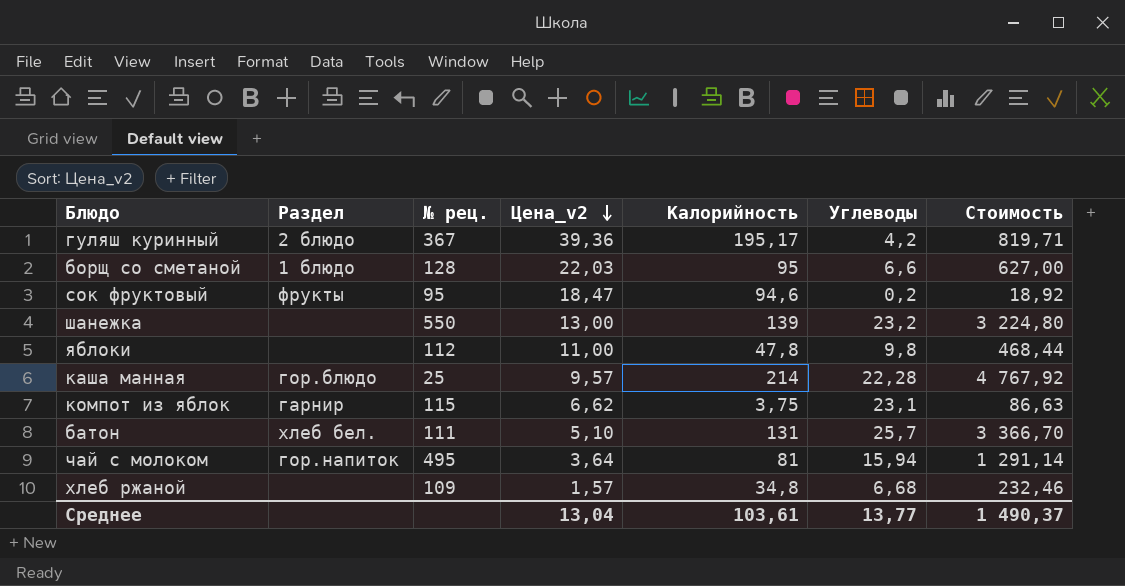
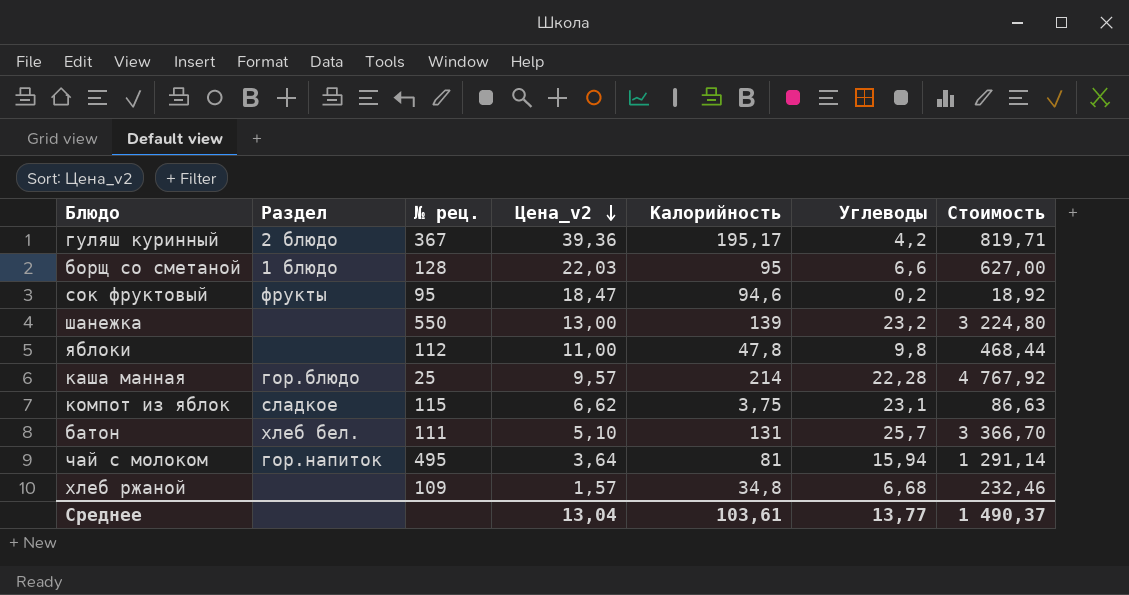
компот из яблок | Раздел: гарнир -> сладкое

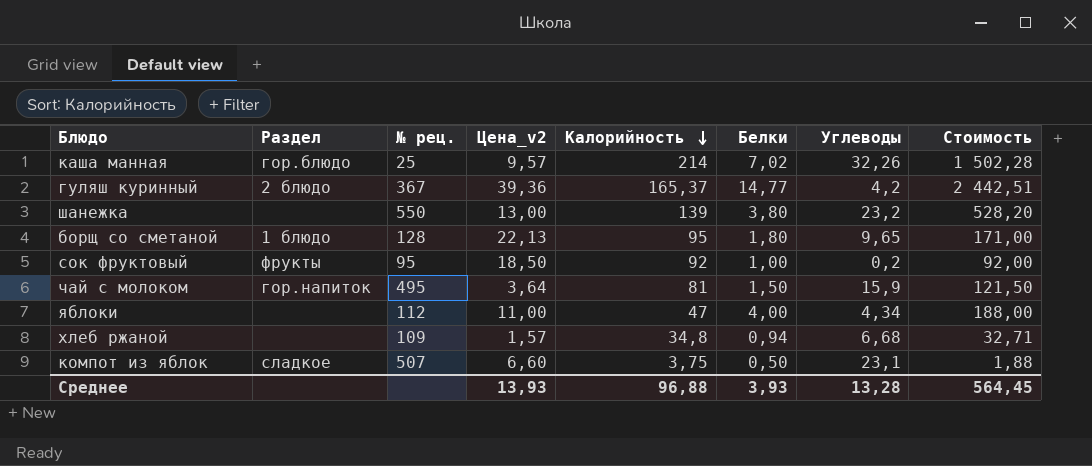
row order: Цена_v2 descending -> Калорийность descending
column Белки | position: none -> 6
column Стоимость | formula: [Калорийность] * [Углеводы] -> [Калорийность] * [Белки]
row батон: хлеб бел. | 111 | 5,10 | 131 | 25,7 | 3 366,70 -> none
каша манная | Углеводы: 22,28 -> 32,26
гуляш куринный | Калорийность: 195,17 -> 165,37
борщ со сметаной | Цена_v2: 22,03 -> 22,13
борщ со сметаной | Углеводы: 6,6 -> 9,65
сок фруктовый | Цена_v2: 18,47 -> 18,50
сок фруктовый | Калорийность: 94,6 -> 92
чай с молоком | Углеводы: 15,94 -> 15,9
яблоки | Калорийность: 47,8 -> 47
яблоки | Углеводы: 9,8 -> 4,34
компот из яблок | № рец.: 115 -> 507
компот из яблок | Цена_v2: 6,62 -> 6,60
Среднее | Цена_v2: 13,04 -> 13,93
Среднее | Калорийность: 103,61 -> 96,88
Среднее | Углеводы: 13,77 -> 13,28
Среднее | Стоимость: 1 490,37 -> 564,45

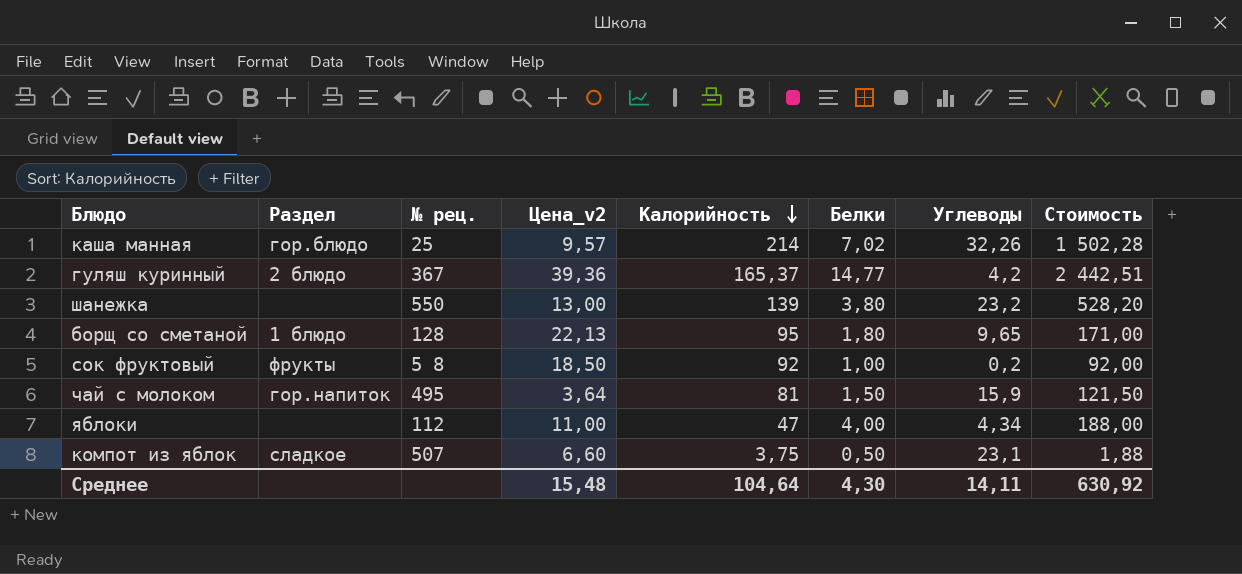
row хлеб ржаной: none | 109 | 1,57 | 34,8 | 0,94 | 6,68 | 32,71 -> none
сок фруктовый | № рец.: 95 -> 5 8
Среднее | Цена_v2: 13,93 -> 15,48
Среднее | Калорийность: 96,88 -> 104,64
Среднее | Белки: 3,93 -> 4,30
Среднее | Углеводы: 13,28 -> 14,11
Среднее | Стоимость: 564,45 -> 630,92

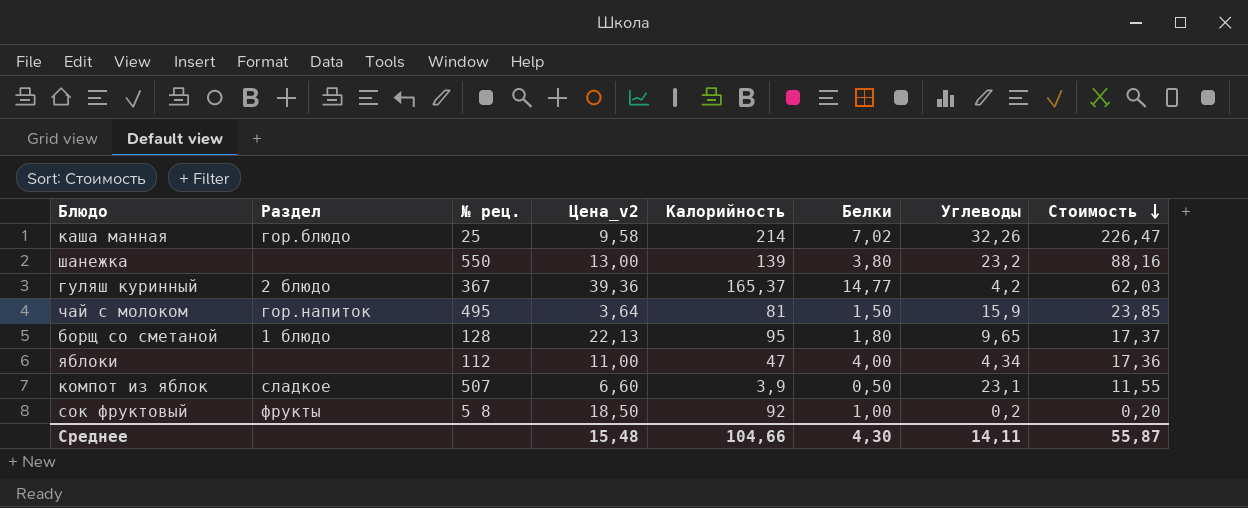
row order: Калорийность descending -> Стоимость descending
column Стоимость | formula: [Калорийность] * [Белки] -> [Белки] * [Углеводы]
каша манная | Цена_v2: 9,57 -> 9,58
компот из яблок | Калорийность: 3,75 -> 3,9
Среднее | Калорийность: 104,64 -> 104,66
Среднее | Стоимость: 630,92 -> 55,87

